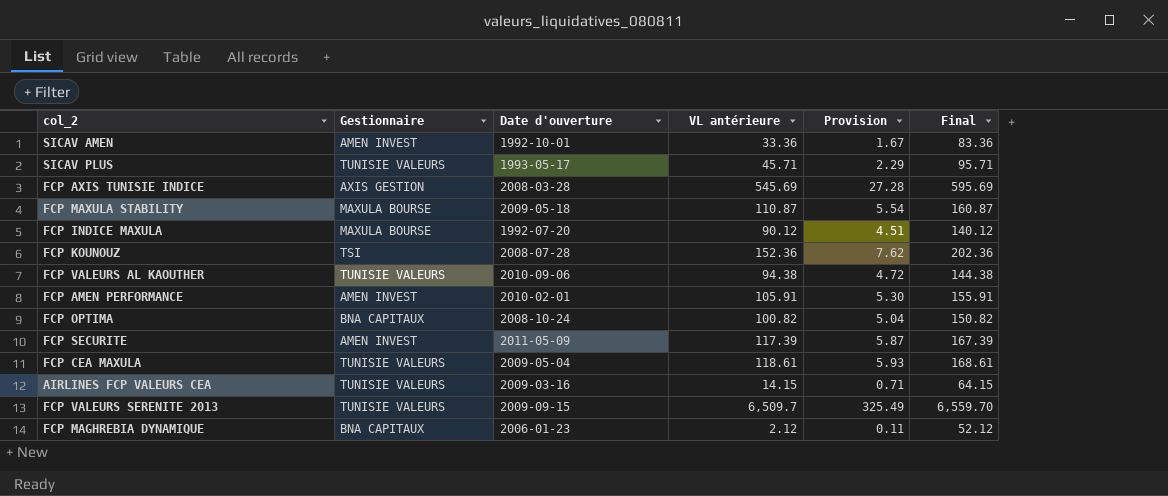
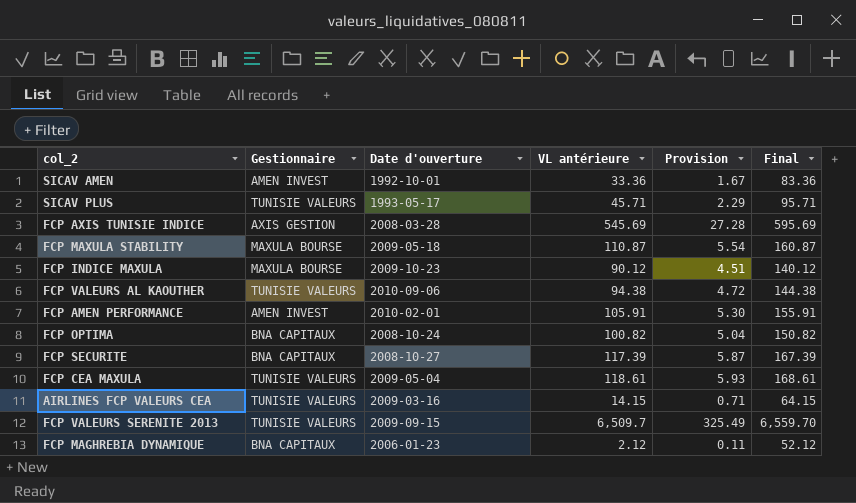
row FCP KOUNOUZ: TSI | 2008-07-28 | 152.36 | 7.62 | 202.36 -> none
FCP INDICE MAXULA | Date d'ouverture: 1992-07-20 -> 2009-10-23
FCP SECURITE | Gestionnaire: AMEN INVEST -> BNA CAPITAUX
FCP SECURITE | Date d'ouverture: 2011-05-09 -> 2008-10-27

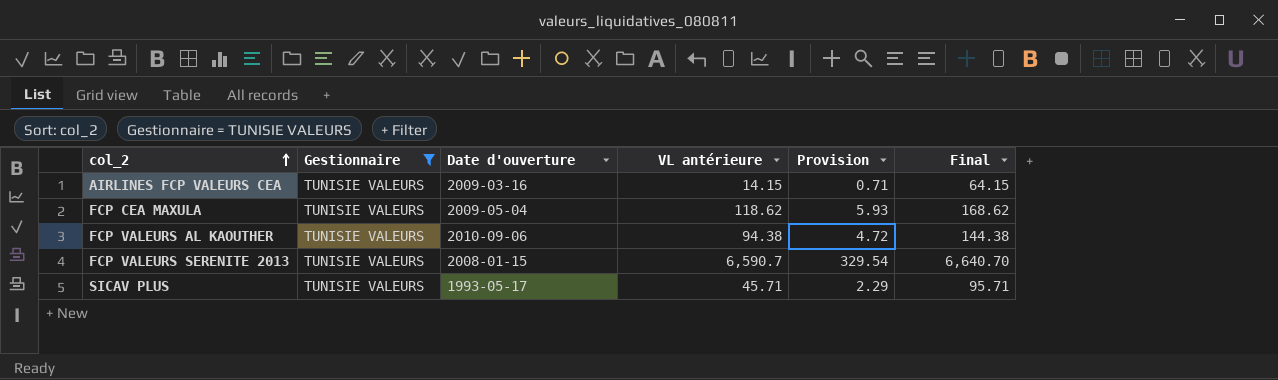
filter: none -> Gestionnaire = TUNISIE VALEURS
row order: none -> col_2 ascending
FCP CEA MAXULA | VL antérieure: 118.61 -> 118.62
FCP CEA MAXULA | Final: 168.61 -> 168.62
FCP VALEURS SERENITE 2013 | Date d'ouverture: 2009-09-15 -> 2008-01-15
FCP VALEURS SERENITE 2013 | VL antérieure: 6,509.7 -> 6,590.7
FCP VALEURS SERENITE 2013 | Provision: 325.49 -> 329.54
FCP VALEURS SERENITE 2013 | Final: 6,559.70 -> 6,640.70

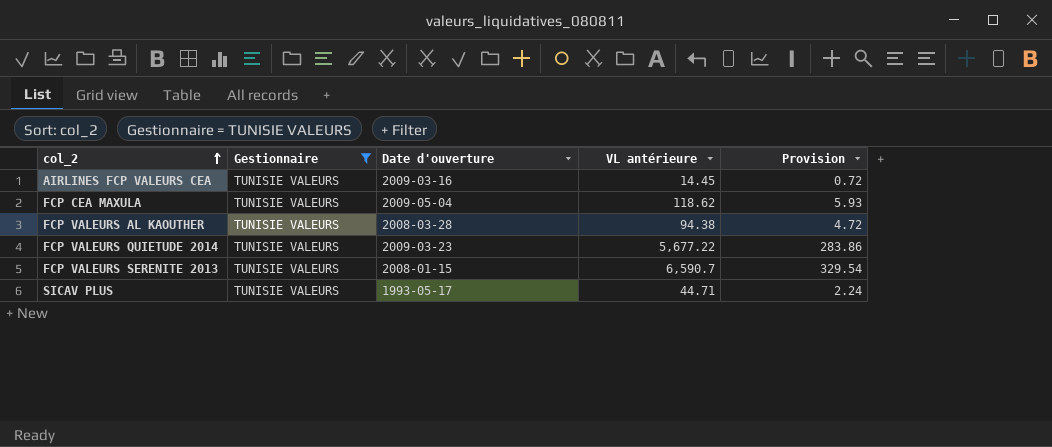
column Final | formula: [VL antérieure] + 50 -> none
AIRLINES FCP VALEURS CEA | VL antérieure: 14.15 -> 14.45
AIRLINES FCP VALEURS CEA | Provision: 0.71 -> 0.72
FCP VALEURS AL KAOUTHER | Date d'ouverture: 2010-09-06 -> 2008-03-28
row FCP VALEURS QUIETUDE 2014: none -> TUNISIE VALEURS | 2009-03-23 | 5,677.22 | 283.86
SICAV PLUS | VL antérieure: 45.71 -> 44.71
SICAV PLUS | Provision: 2.29 -> 2.24

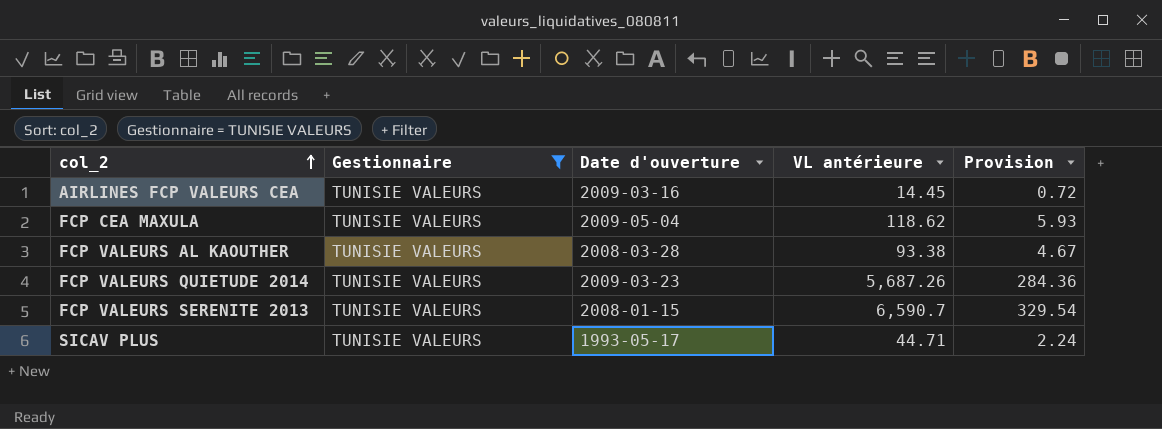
FCP VALEURS AL KAOUTHER | VL antérieure: 94.38 -> 93.38
FCP VALEURS AL KAOUTHER | Provision: 4.72 -> 4.67
FCP VALEURS QUIETUDE 2014 | VL antérieure: 5,677.22 -> 5,687.26
FCP VALEURS QUIETUDE 2014 | Provision: 283.86 -> 284.36

